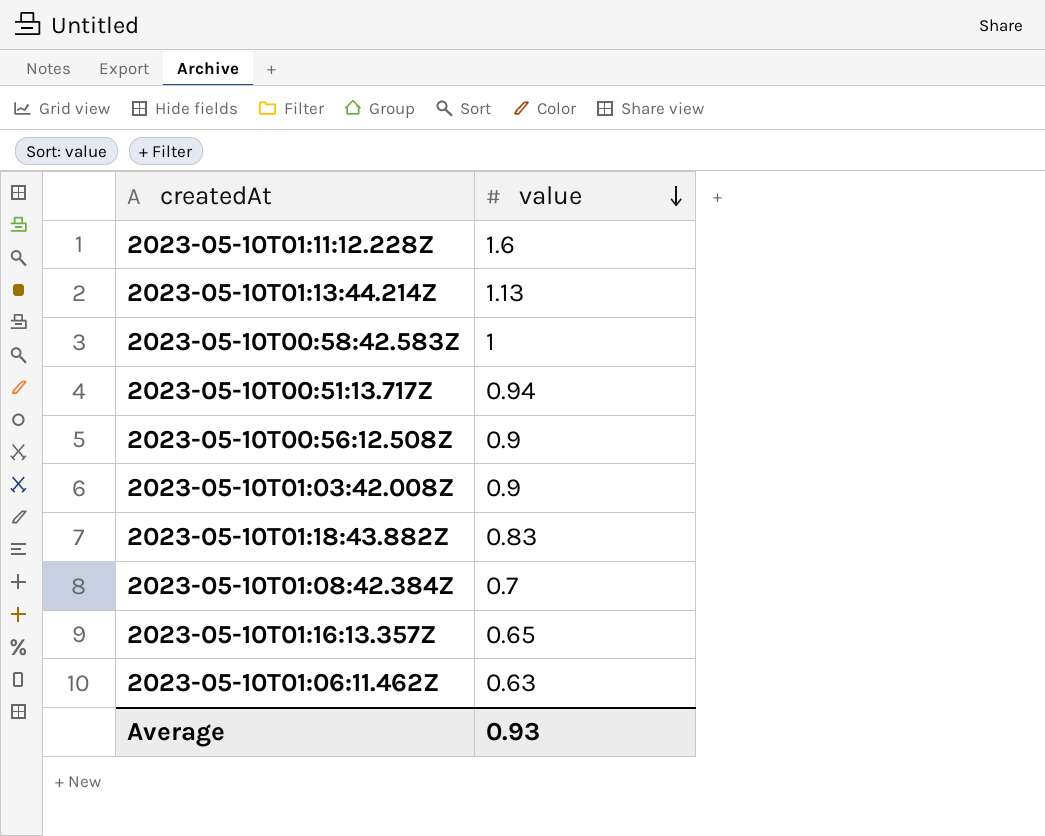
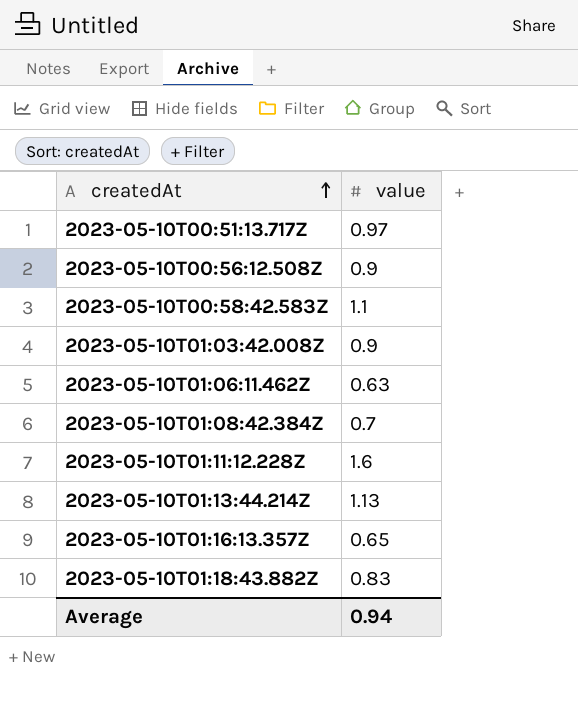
row order: value descending -> createdAt ascending
2023-05-10T00:51:13.717Z | value: 0.94 -> 0.97
2023-05-10T00:58:42.583Z | value: 1 -> 1.1
Average | value: 0.93 -> 0.94

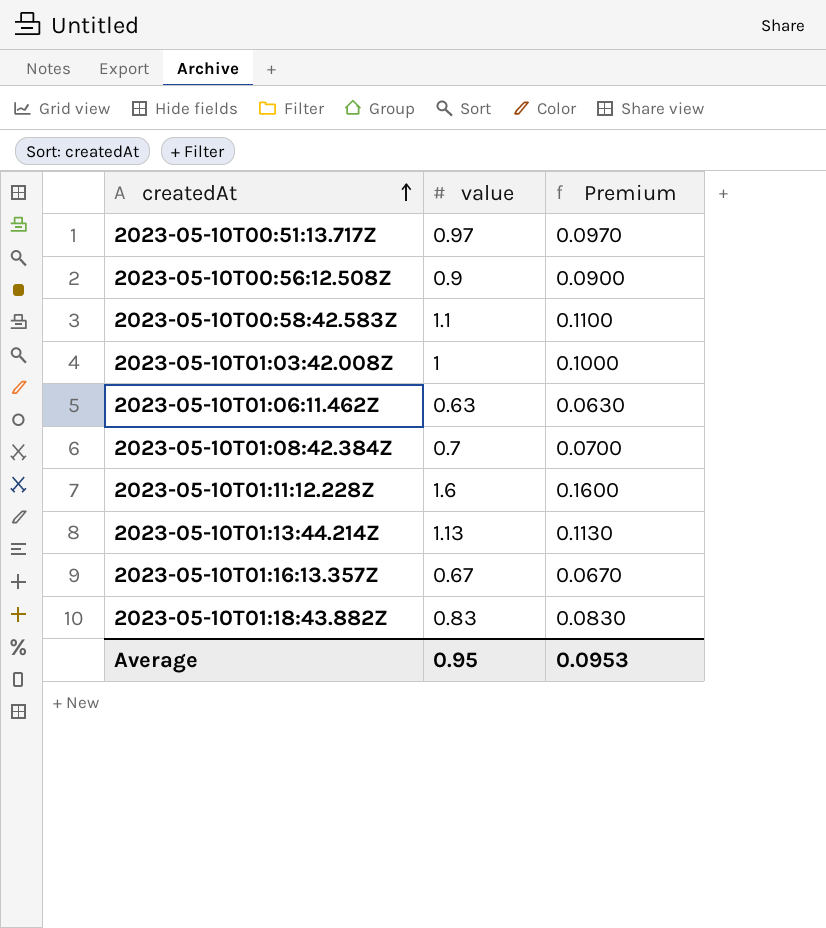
column Premium | formula: none -> [value] * 0.1
2023-05-10T01:03:42.008Z | value: 0.9 -> 1
2023-05-10T01:16:13.357Z | value: 0.65 -> 0.67
Average | value: 0.94 -> 0.95

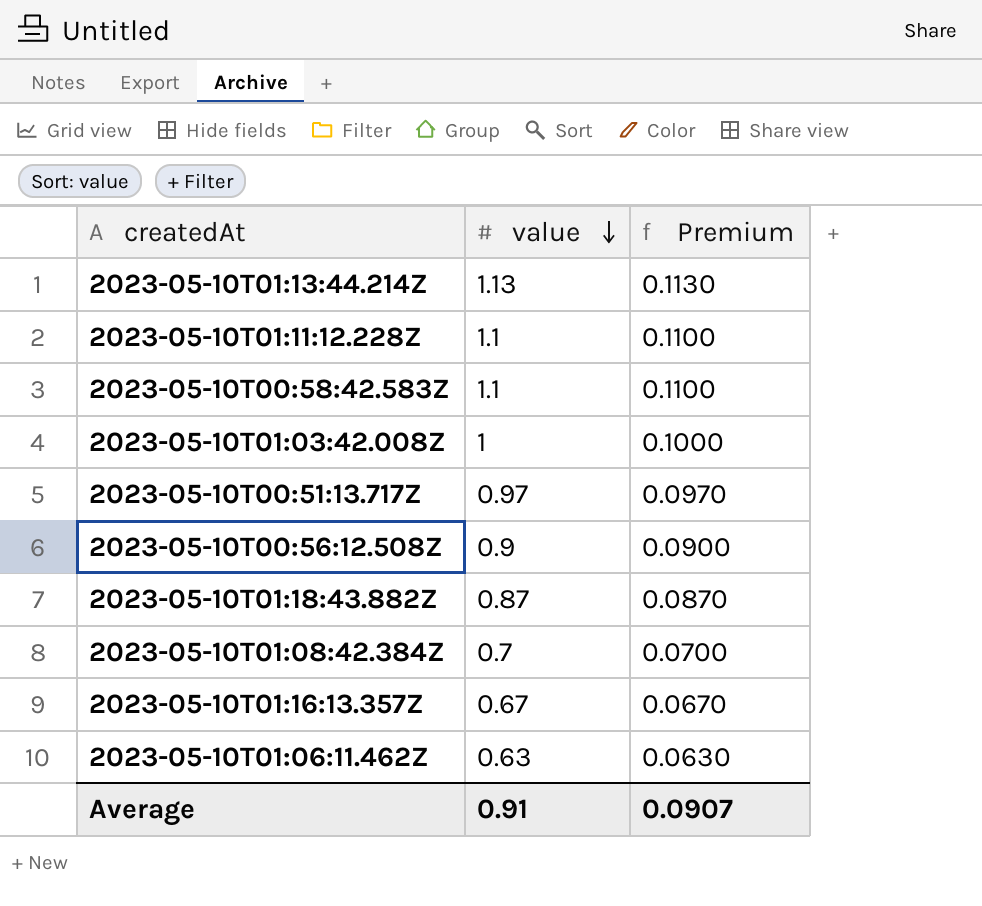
row order: createdAt ascending -> value descending
2023-05-10T01:11:12.228Z | value: 1.6 -> 1.1
2023-05-10T01:11:12.228Z | Premium: 0.1600 -> 0.1100
2023-05-10T01:18:43.882Z | value: 0.83 -> 0.87
2023-05-10T01:18:43.882Z | Premium: 0.0830 -> 0.0870
Average | value: 0.95 -> 0.91
Average | Premium: 0.0953 -> 0.0907

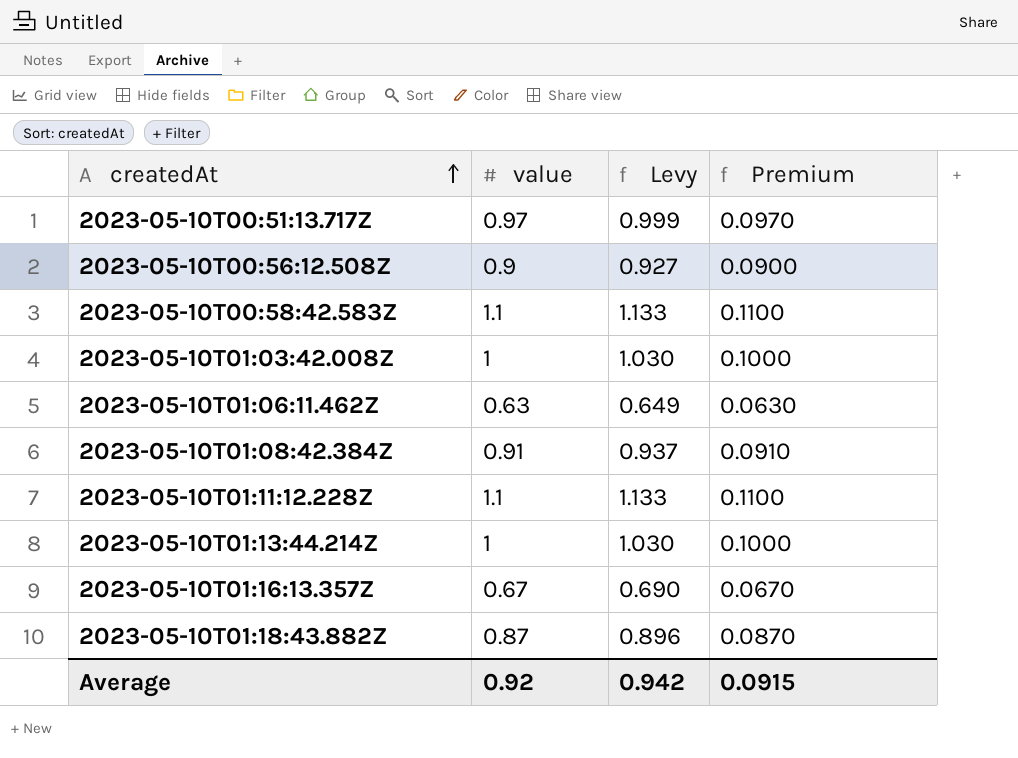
row order: value descending -> createdAt ascending
column Levy | formula: none -> [value] * 1.03
2023-05-10T01:08:42.384Z | value: 0.7 -> 0.91
2023-05-10T01:08:42.384Z | Premium: 0.0700 -> 0.0910
2023-05-10T01:13:44.214Z | value: 1.13 -> 1
2023-05-10T01:13:44.214Z | Premium: 0.1130 -> 0.1000
Average | value: 0.91 -> 0.92
Average | Premium: 0.0907 -> 0.0915

